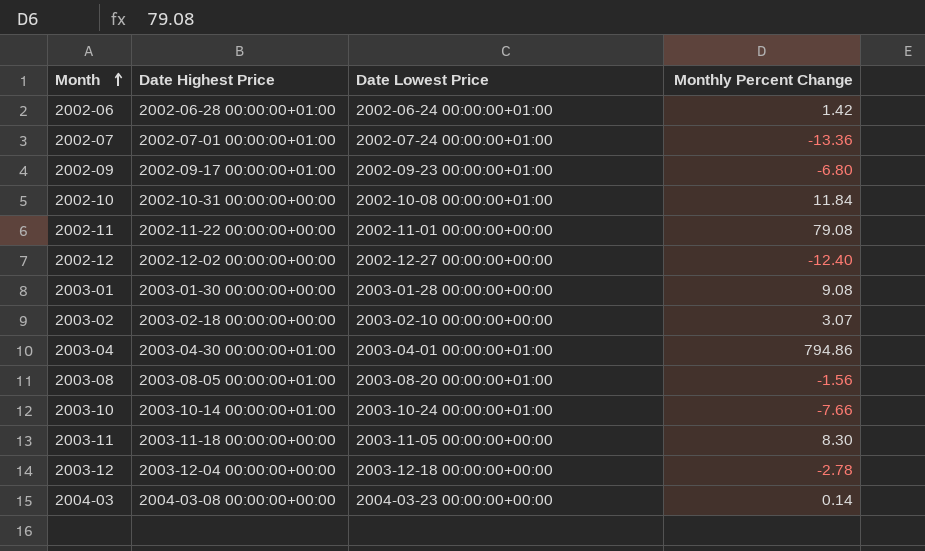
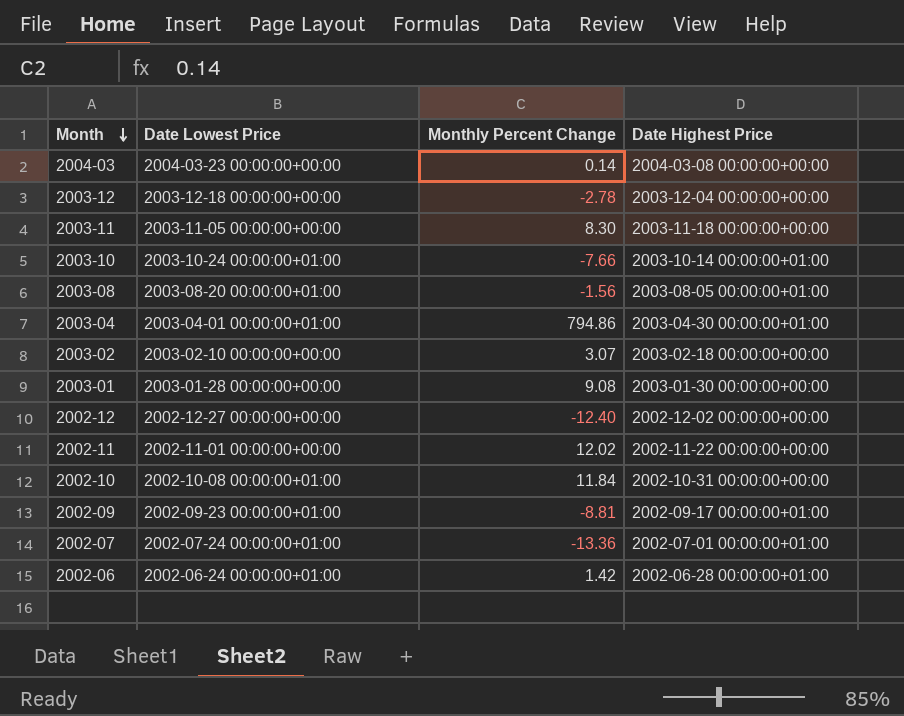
row order: Month ascending -> Month descending
column Date Highest Price | position: 2 -> 4
2002-11 | Monthly Percent Change: 79.08 -> 12.02
2002-09 | Monthly Percent Change: -6.80 -> -8.81

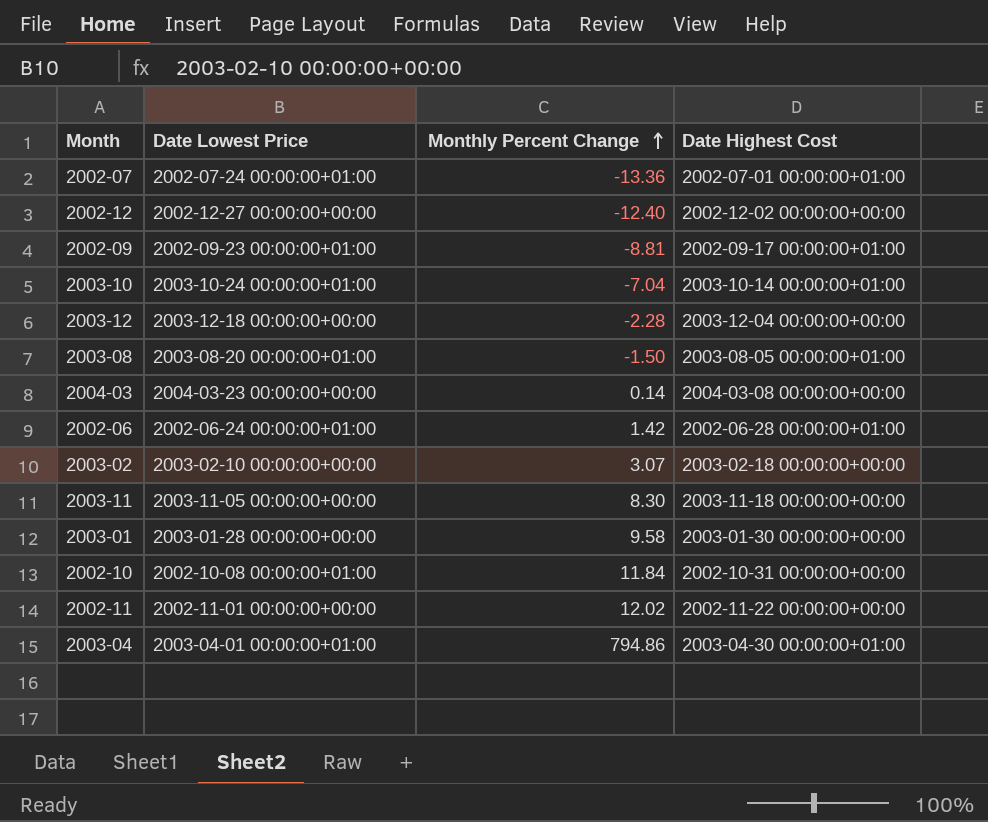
row order: Month descending -> Monthly Percent Change ascending
column name: Date Highest Price -> Date Highest Cost
2003-10 | Monthly Percent Change: -7.66 -> -7.04
2003-12 | Monthly Percent Change: -2.78 -> -2.28
2003-08 | Monthly Percent Change: -1.56 -> -1.50
2003-01 | Monthly Percent Change: 9.08 -> 9.58

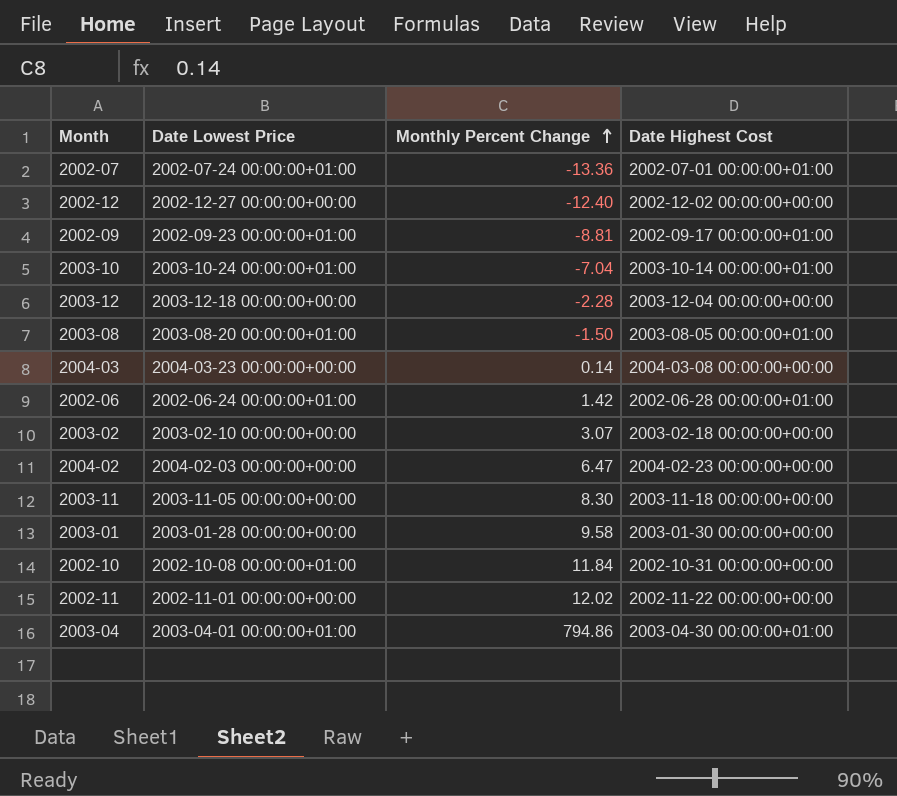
row 2004-02: none -> 2004-02-03 00:00:00+00:00 | 6.47 | 2004-02-23 00:00:00+00:00

